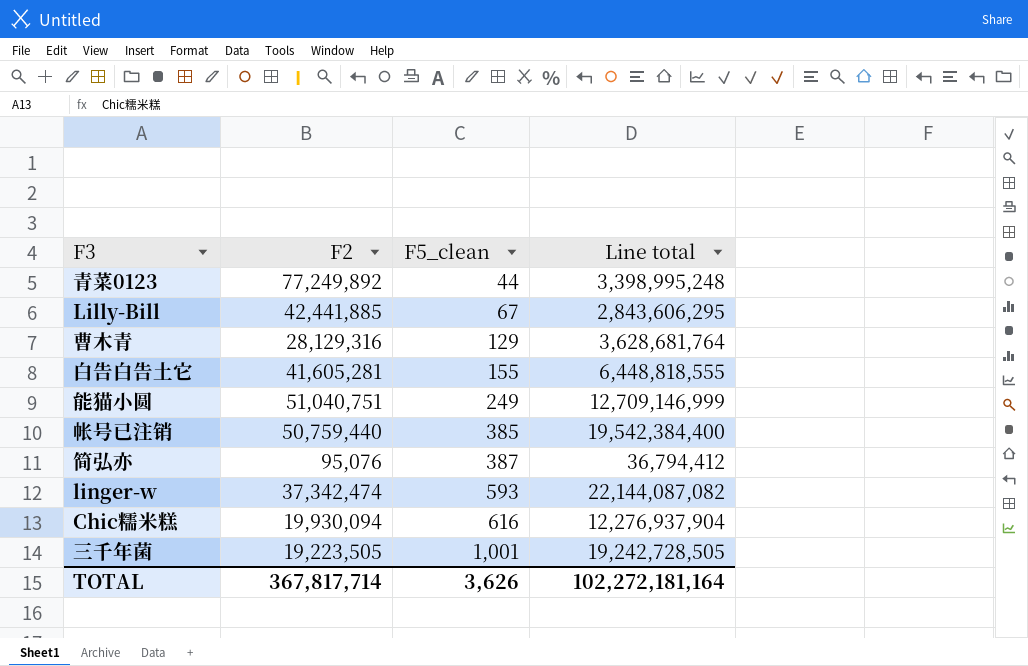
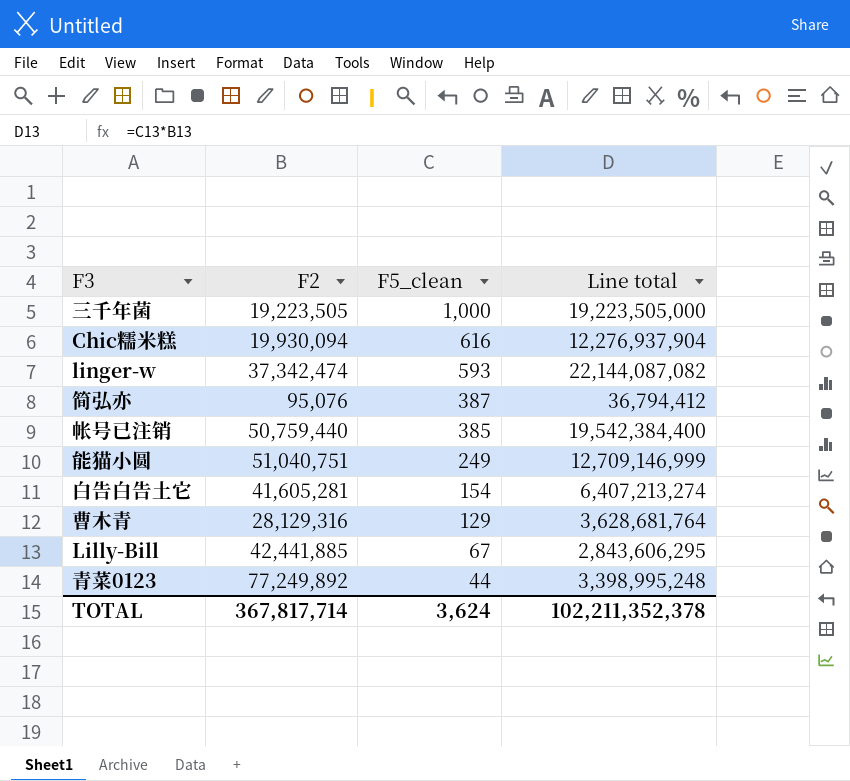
row order: F5_clean ascending -> F5_clean descending
三千年菌 | F5_clean: 1,001 -> 1,000
三千年菌 | Line total: 19,242,728,505 -> 19,223,505,000
白告白告土它 | F5_clean: 155 -> 154
白告白告土它 | Line total: 6,448,818,555 -> 6,407,213,274
TOTAL | F5_clean: 3,626 -> 3,624
TOTAL | Line total: 102,272,181,164 -> 102,211,352,378

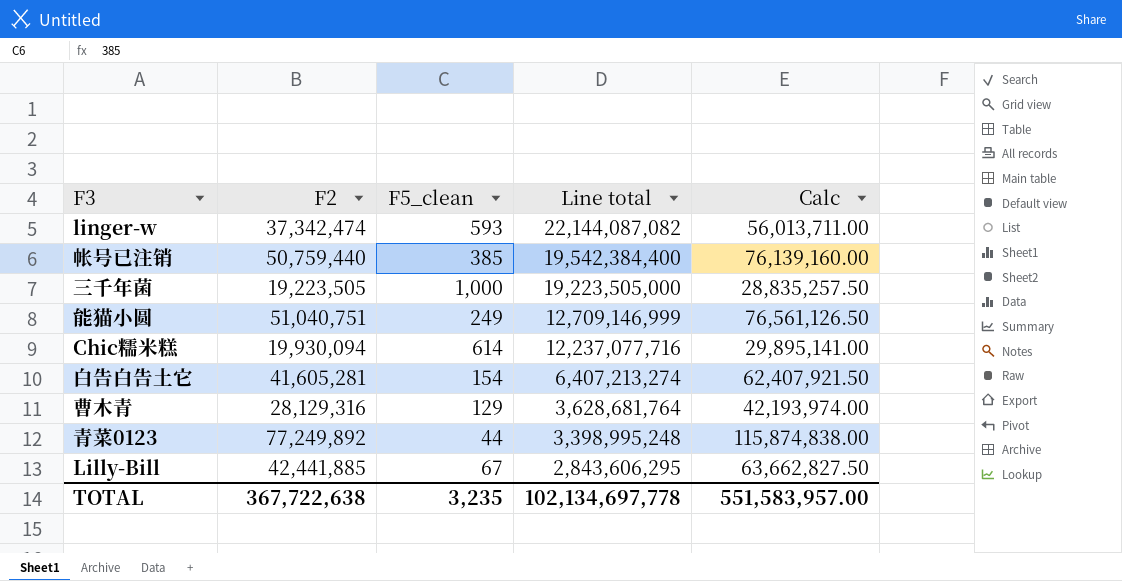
row order: F5_clean descending -> Line total descending
column Calc | formula: none -> [F2] * 1.5
row 简弘亦: 95,076 | 387 | 36,794,412 -> none
Chic糯米糕 | F5_clean: 616 -> 614
Chic糯米糕 | Line total: 12,276,937,904 -> 12,237,077,716
TOTAL | F2: 367,817,714 -> 367,722,638
TOTAL | F5_clean: 3,624 -> 3,235
TOTAL | Line total: 102,211,352,378 -> 102,134,697,778

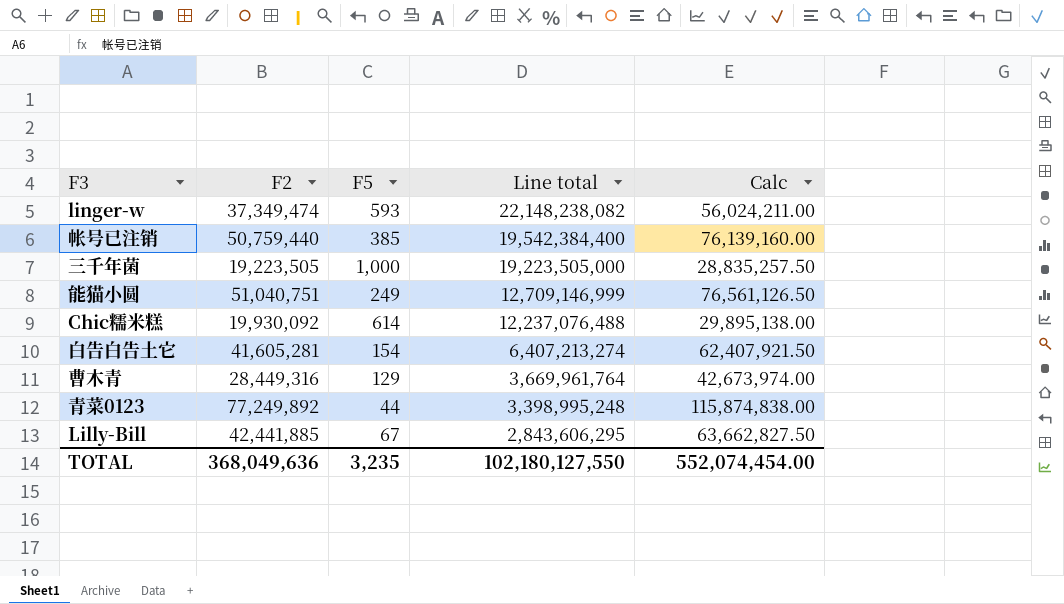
column name: F5_clean -> F5
linger-w | F2: 37,342,474 -> 37,349,474
linger-w | Line total: 22,144,087,082 -> 22,148,238,082
linger-w | Calc: 56,013,711.00 -> 56,024,211.00
Chic糯米糕 | F2: 19,930,094 -> 19,930,092
Chic糯米糕 | Line total: 12,237,077,716 -> 12,237,076,488
Chic糯米糕 | Calc: 29,895,141.00 -> 29,895,138.00
曹木青 | F2: 28,129,316 -> 28,449,316
曹木青 | Line total: 3,628,681,764 -> 3,669,961,764
曹木青 | Calc: 42,193,974.00 -> 42,673,974.00
TOTAL | F2: 367,722,638 -> 368,049,636
TOTAL | Line total: 102,134,697,778 -> 102,180,127,550
TOTAL | Calc: 551,583,957.00 -> 552,074,454.00

